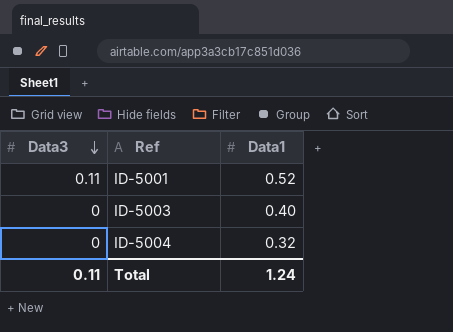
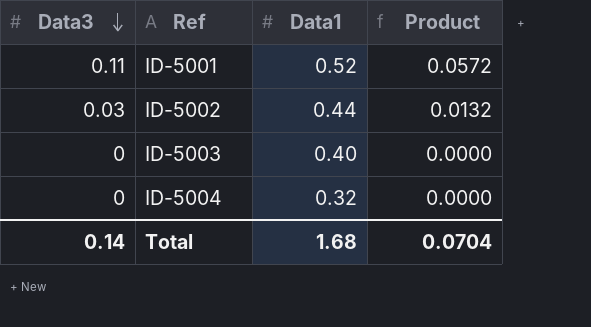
column Product | formula: none -> [Data3] * [Data1]
row ID-5002: none -> 0.03 | 0.44 | 0.0132
Total | Data3: 0.11 -> 0.14
Total | Data1: 1.24 -> 1.68

